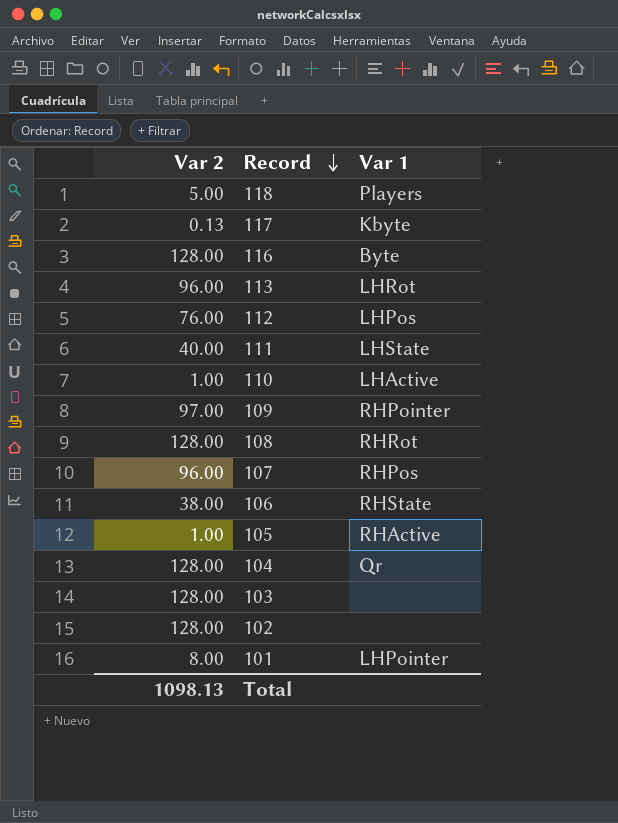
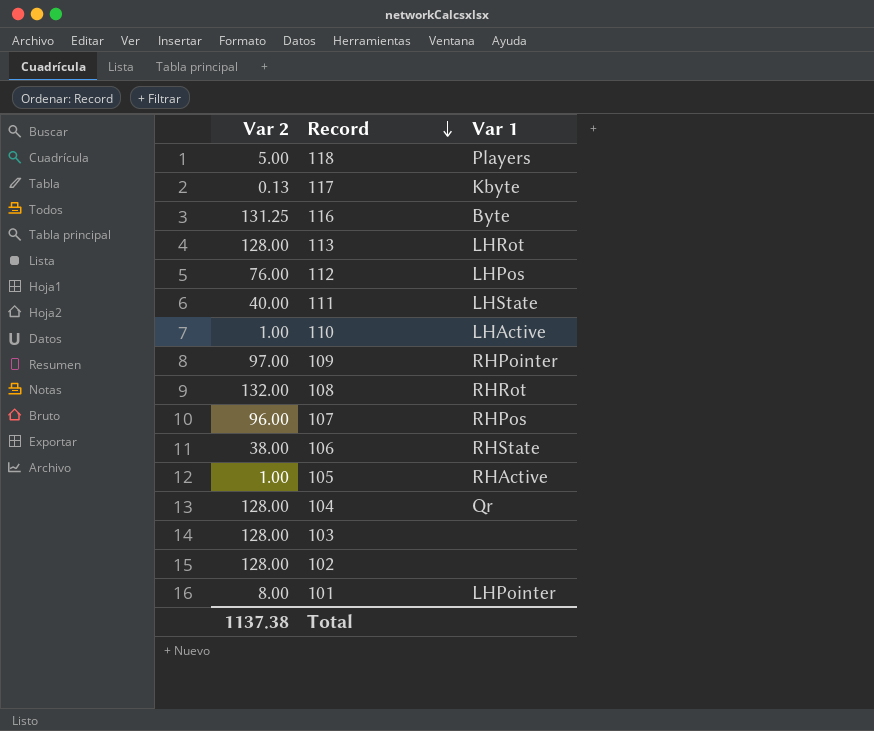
116 | Var 2: 128.00 -> 131.25
113 | Var 2: 96.00 -> 128.00
108 | Var 2: 128.00 -> 132.00
Total | Var 2: 1098.13 -> 1137.38

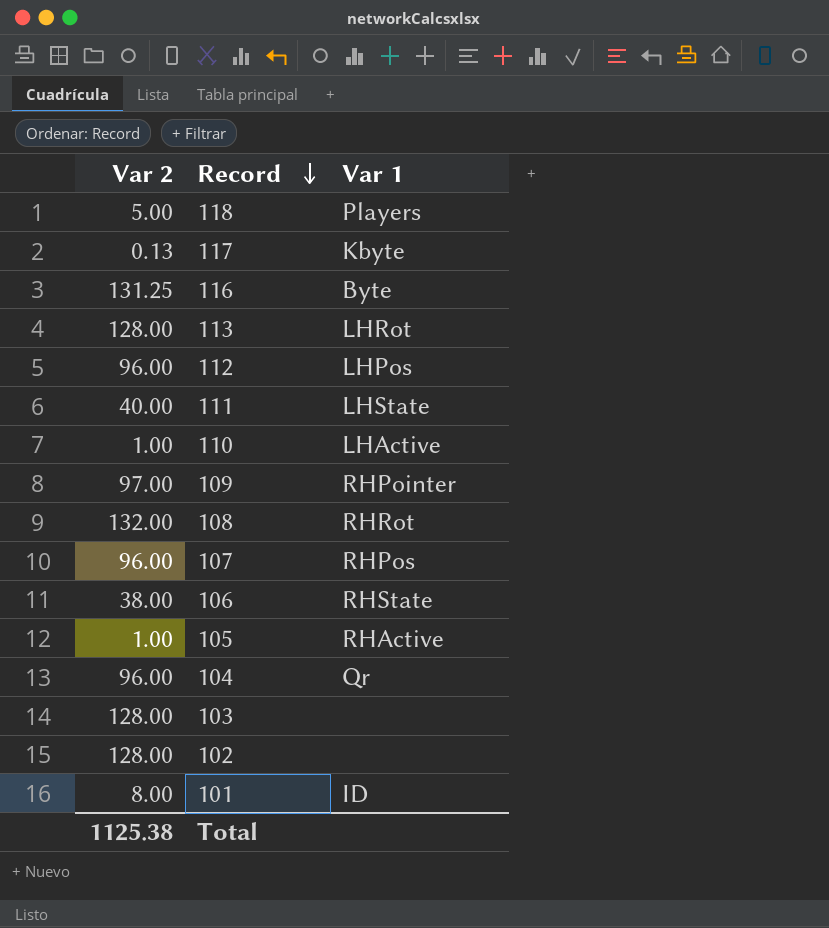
112 | Var 2: 76.00 -> 96.00
104 | Var 2: 128.00 -> 96.00
101 | Var 1: LHPointer -> ID
Total | Var 2: 1137.38 -> 1125.38

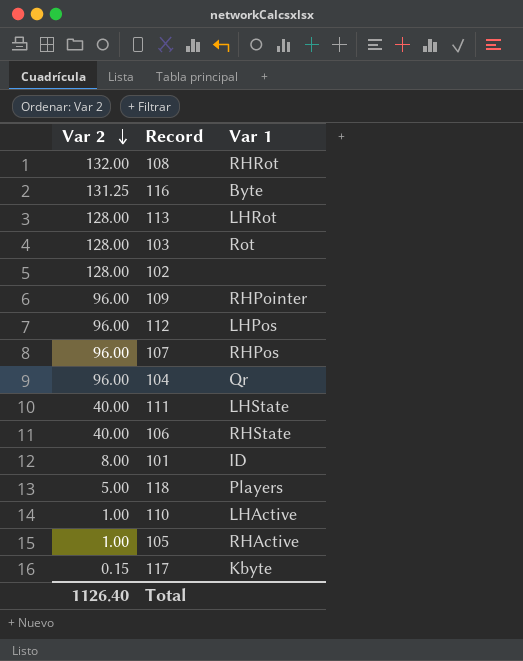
row order: Record descending -> Var 2 descending
103 | Var 1: none -> Rot
109 | Var 2: 97.00 -> 96.00
106 | Var 2: 38.00 -> 40.00
117 | Var 2: 0.13 -> 0.15
Total | Var 2: 1125.38 -> 1126.40

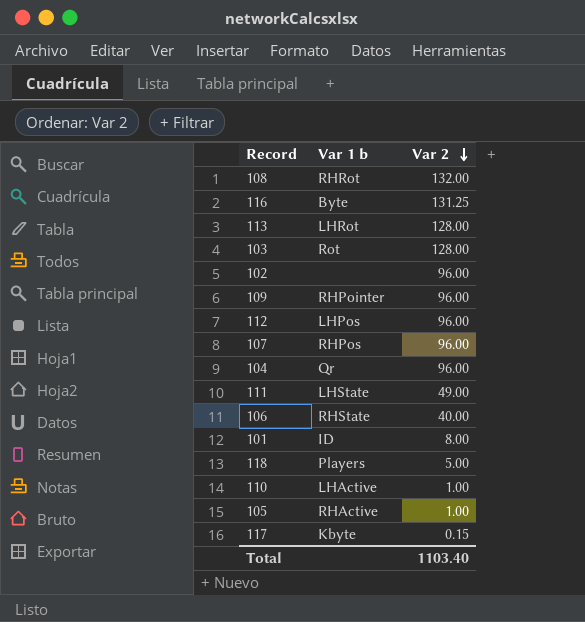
column name: Var 1 -> Var 1 b
column Var 2 | position: 1 -> 3
102 | Var 2: 128.00 -> 96.00
111 | Var 2: 40.00 -> 49.00
Total | Var 2: 1126.40 -> 1103.40

